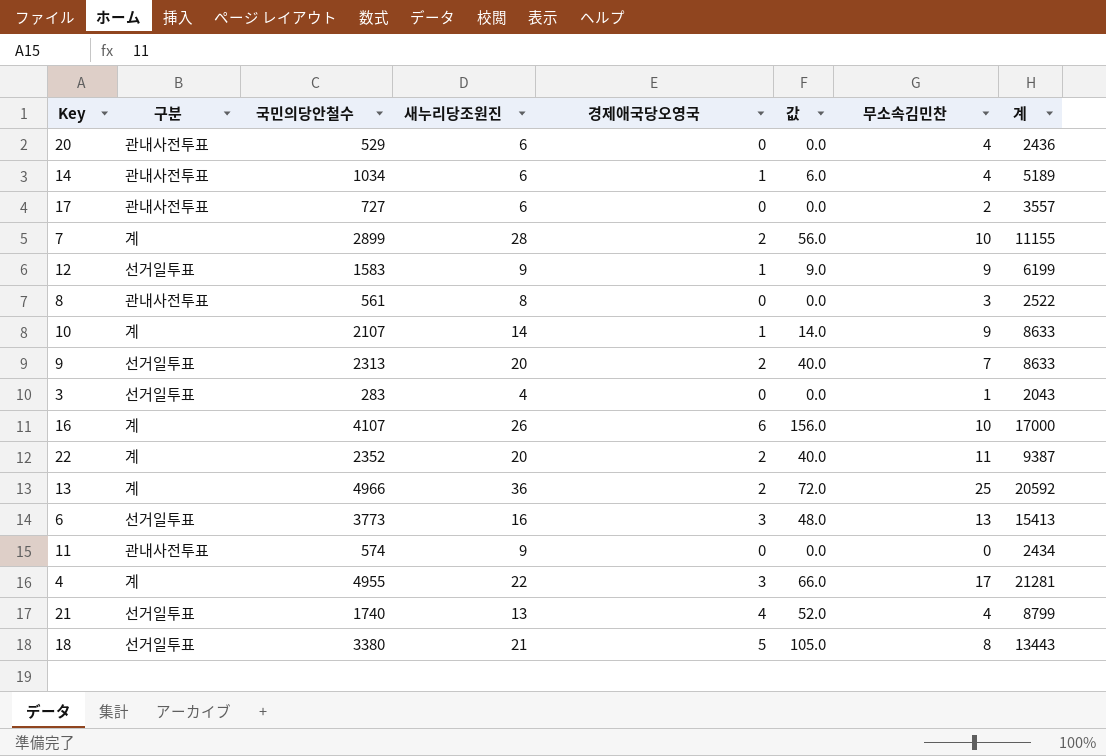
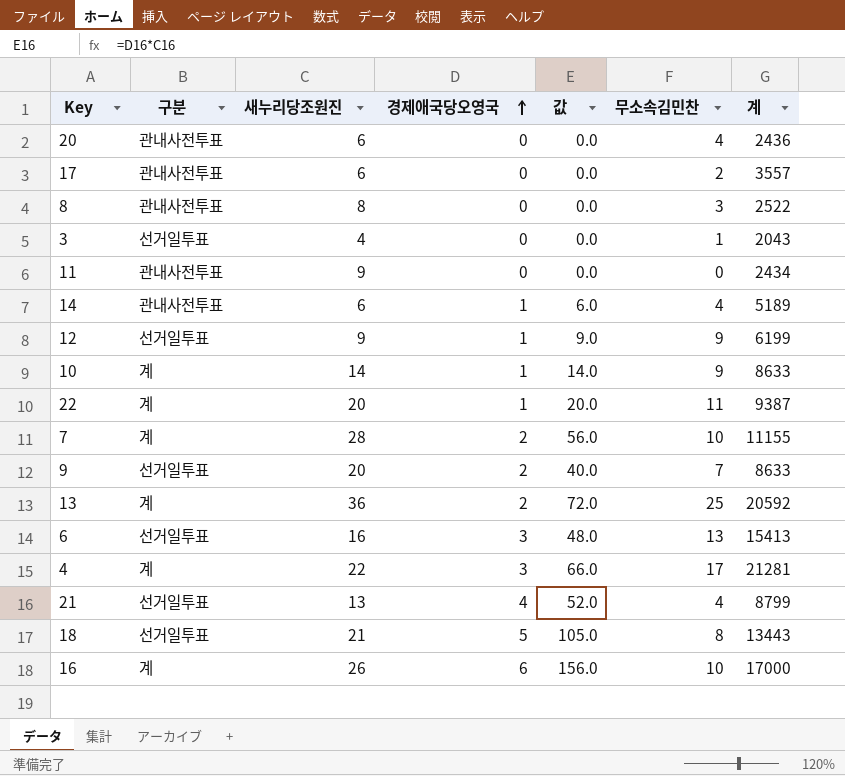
row order: none -> 경제애국당오영국 ascending
column 국민의당안철수 | position: 3 -> none
22 | 경제애국당오영국: 2 -> 1
22 | 값: 40.0 -> 20.0

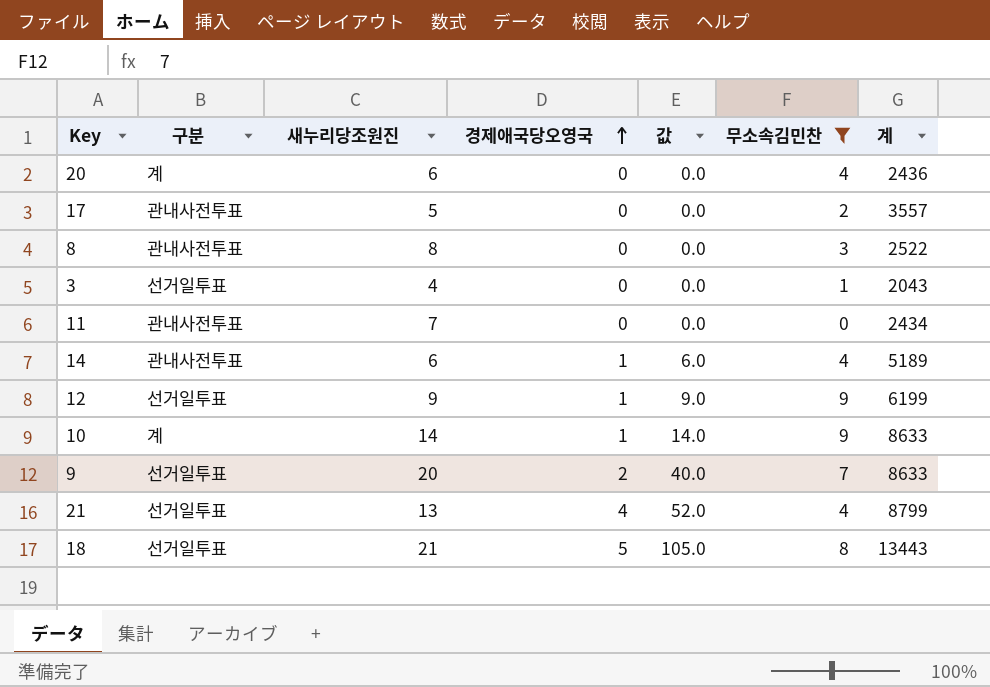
filter: none -> 무소속김민찬 <= 9
20 | 구분: 관내사전투표 -> 계
17 | 새누리당조원진: 6 -> 5
11 | 새누리당조원진: 9 -> 7

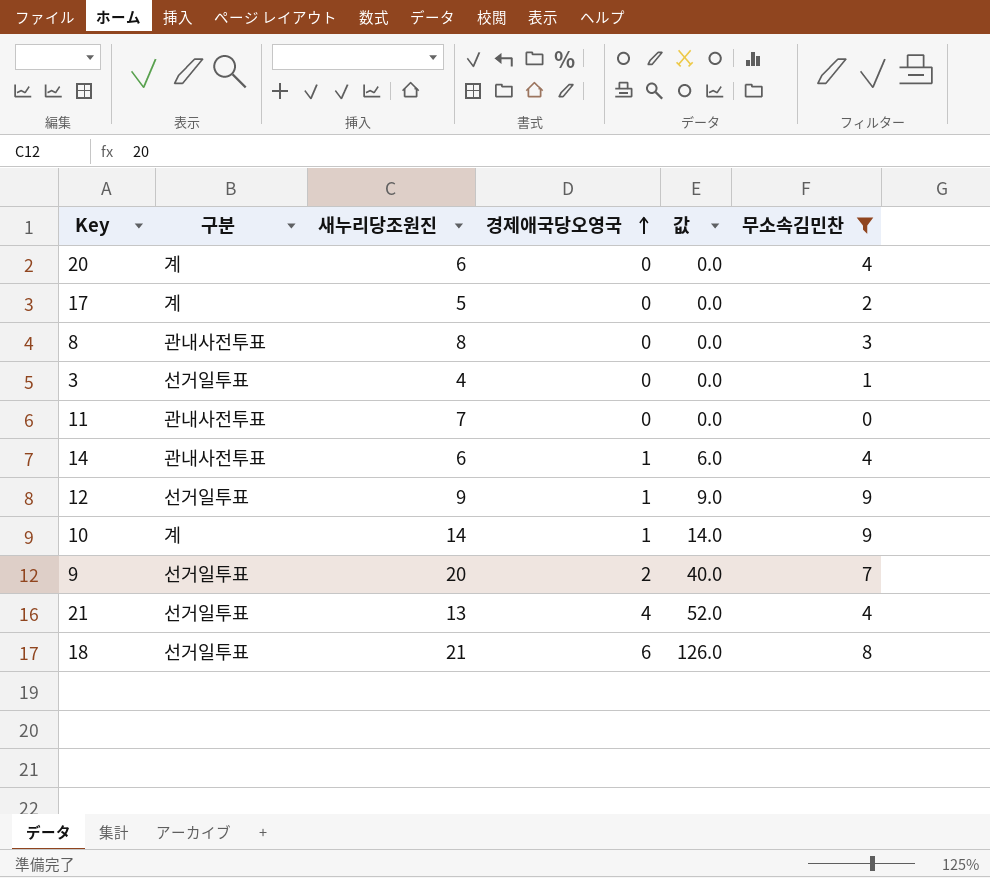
column 계 | position: 7 -> none
17 | 구분: 관내사전투표 -> 계
18 | 경제애국당오영국: 5 -> 6
18 | 값: 105.0 -> 126.0

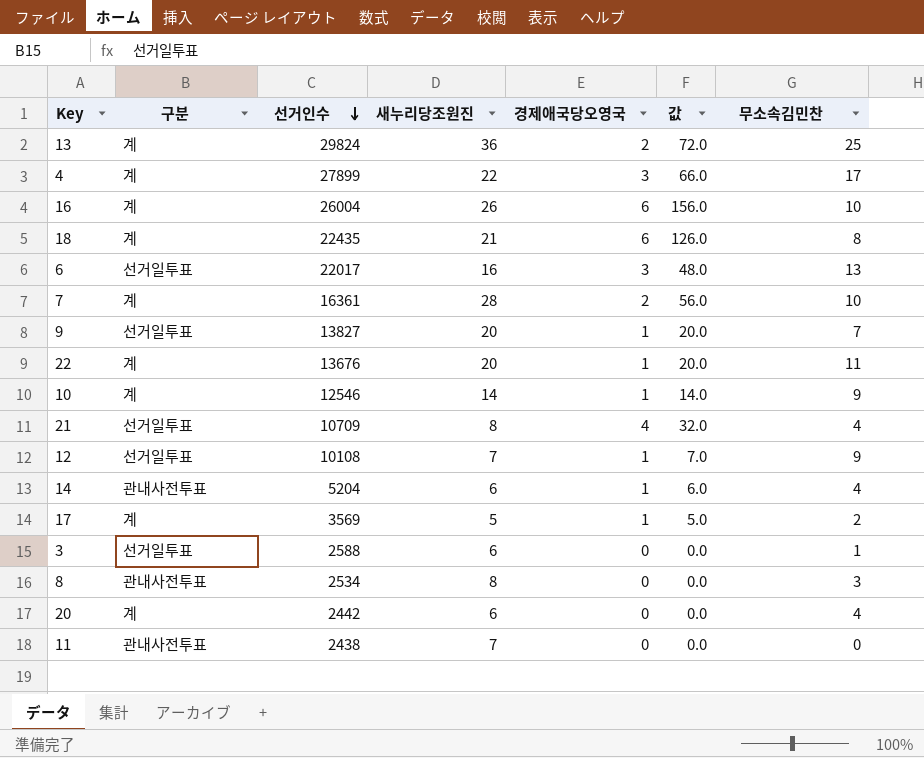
filter: 무소속김민찬 <= 9 -> none
row order: 경제애국당오영국 ascending -> 선거인수 descending
column 선거인수 | position: none -> 3
18 | 구분: 선거일투표 -> 계
9 | 경제애국당오영국: 2 -> 1
9 | 값: 40.0 -> 20.0
21 | 새누리당조원진: 13 -> 8
21 | 값: 52.0 -> 32.0
12 | 새누리당조원진: 9 -> 7
12 | 값: 9.0 -> 7.0
17 | 경제애국당오영국: 0 -> 1
17 | 값: 0.0 -> 5.0
3 | 새누리당조원진: 4 -> 6

